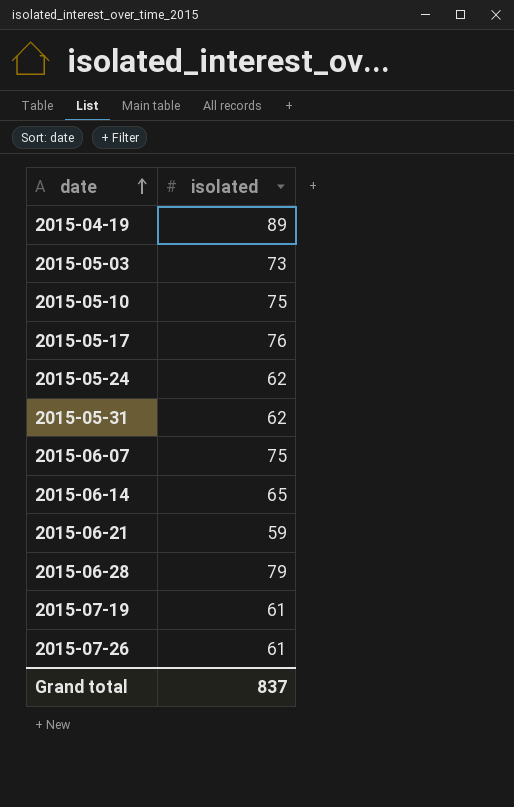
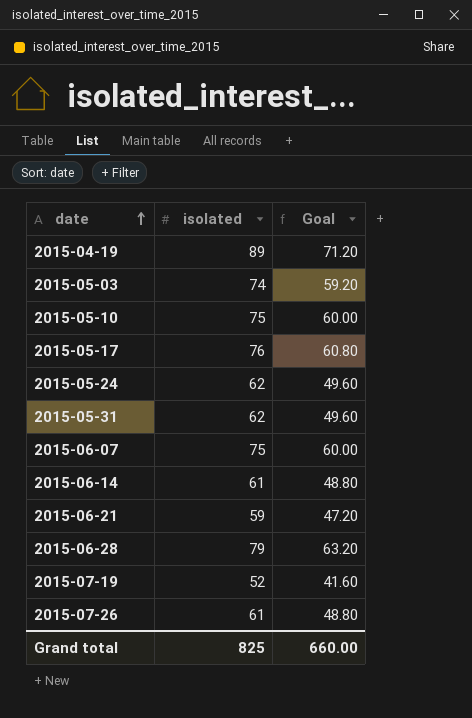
column Goal | formula: none -> [isolated] * 0.8
2015-05-03 | isolated: 73 -> 74
2015-06-14 | isolated: 65 -> 61
2015-07-19 | isolated: 61 -> 52
Grand total | isolated: 837 -> 825

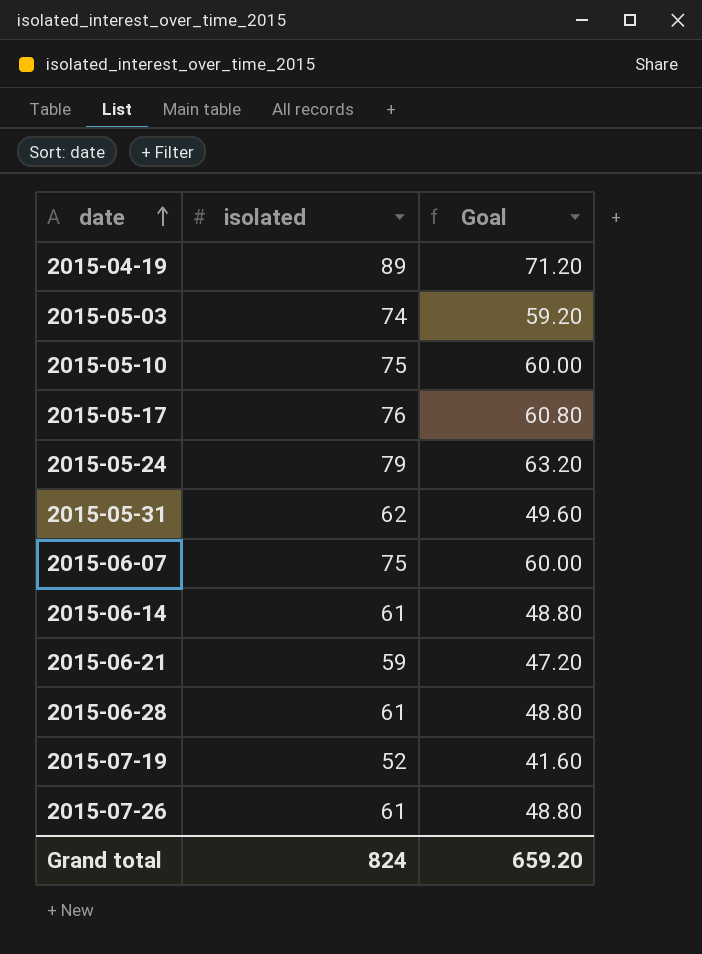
2015-05-24 | isolated: 62 -> 79
2015-05-24 | Goal: 49.60 -> 63.20
2015-06-28 | isolated: 79 -> 61
2015-06-28 | Goal: 63.20 -> 48.80
Grand total | isolated: 825 -> 824
Grand total | Goal: 660.00 -> 659.20

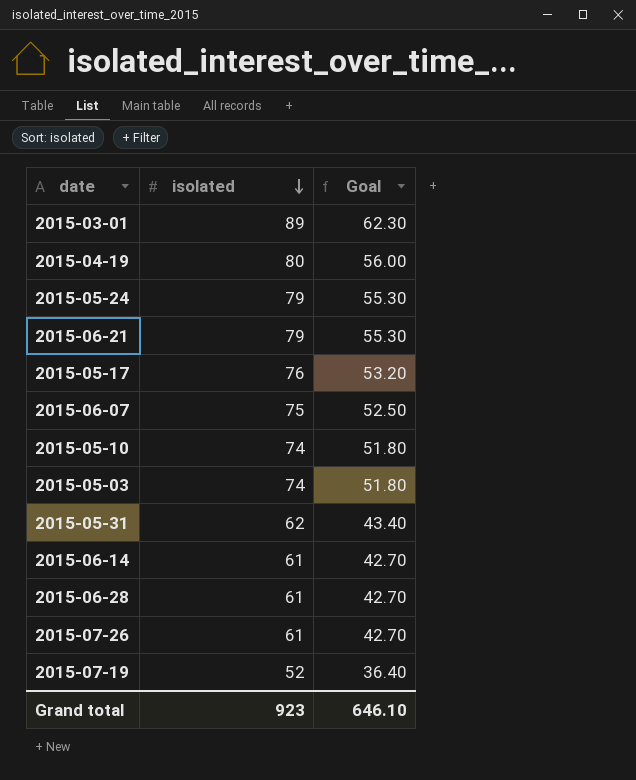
row order: date ascending -> isolated descending
column Goal | formula: [isolated] * 0.8 -> [isolated] * 0.7
row 2015-03-01: none -> 89 | 62.30
2015-04-19 | isolated: 89 -> 80
2015-06-21 | isolated: 59 -> 79
2015-05-10 | isolated: 75 -> 74
Grand total | isolated: 824 -> 923
Grand total | Goal: 659.20 -> 646.10

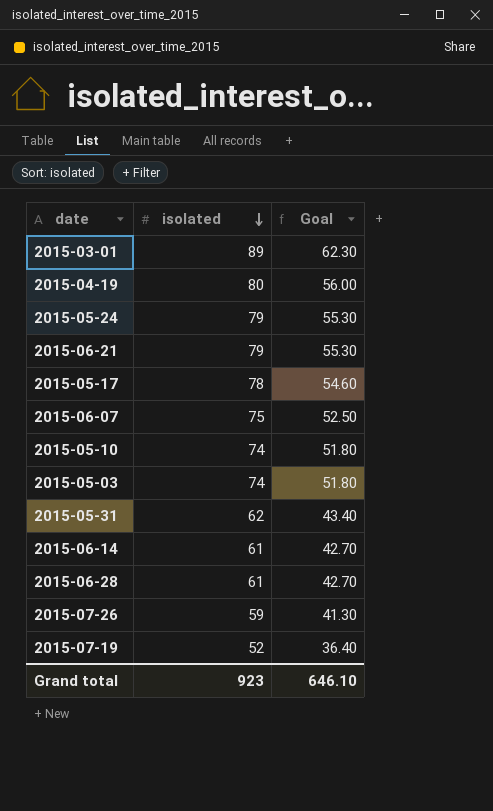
2015-05-17 | isolated: 76 -> 78
2015-05-17 | Goal: 53.20 -> 54.60
2015-07-26 | isolated: 61 -> 59
2015-07-26 | Goal: 42.70 -> 41.30

